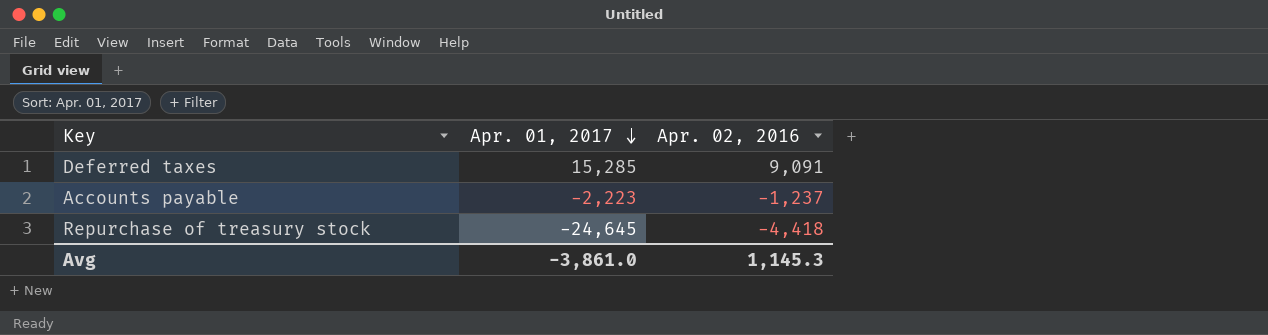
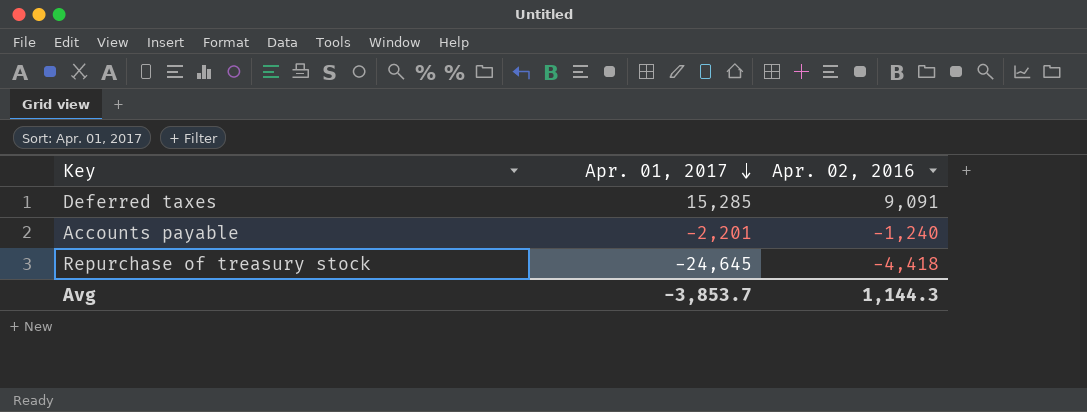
Accounts payable | Apr. 01, 2017: -2,223 -> -2,201
Accounts payable | Apr. 02, 2016: -1,237 -> -1,240
Avg | Apr. 01, 2017: -3,861.0 -> -3,853.7
Avg | Apr. 02, 2016: 1,145.3 -> 1,144.3

